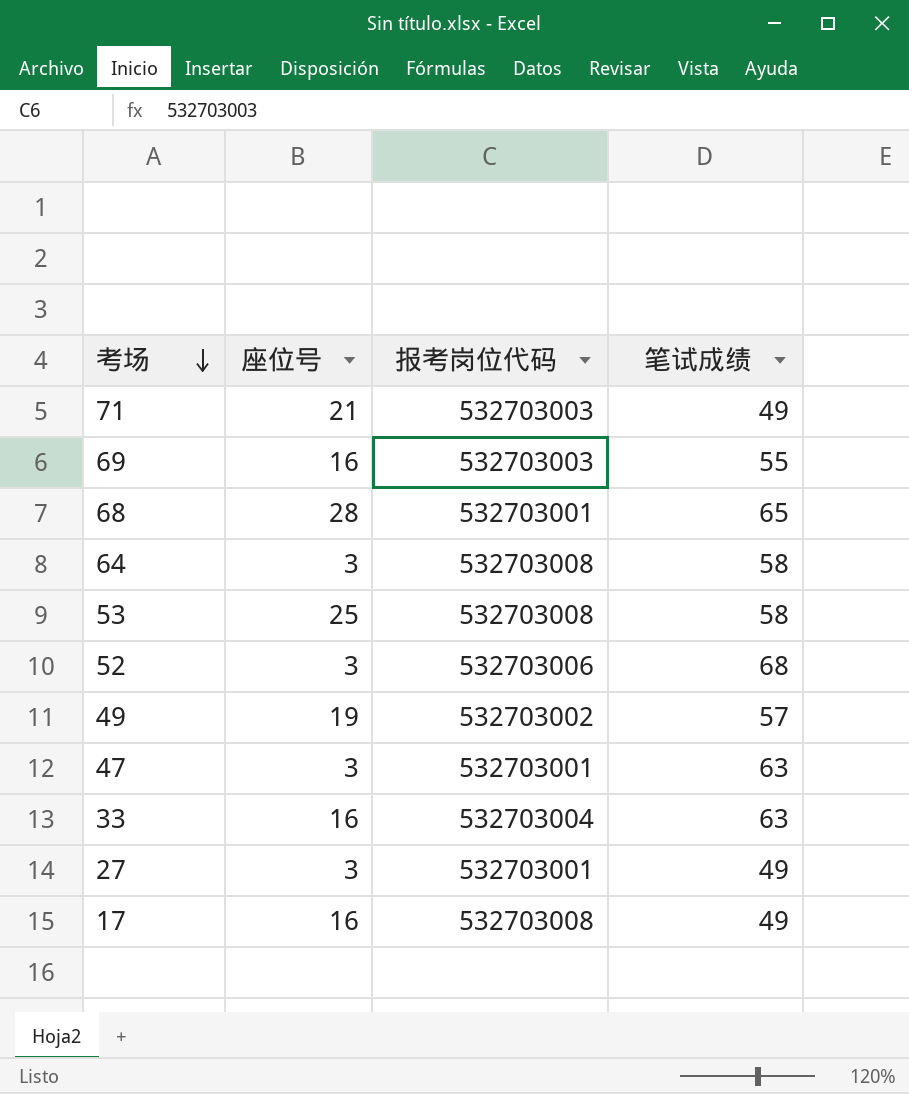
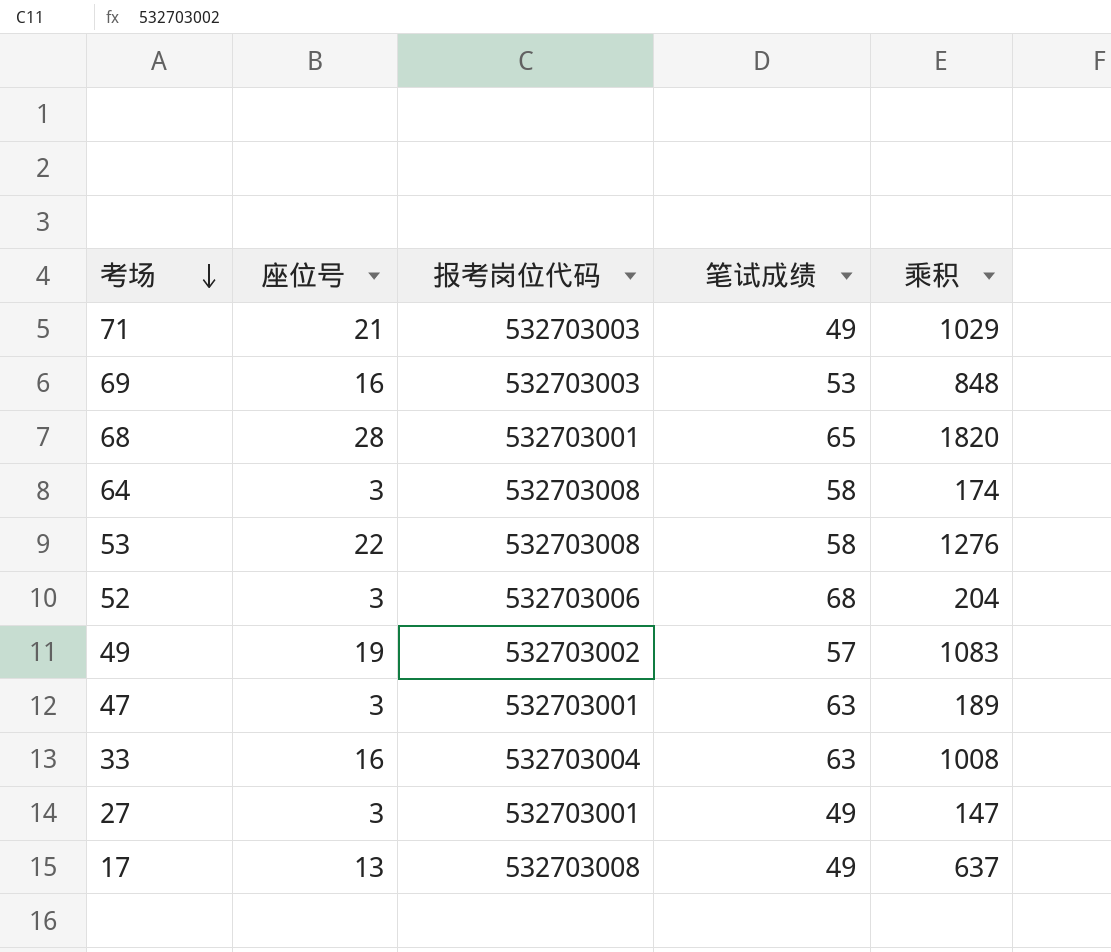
column 乘积 | formula: none -> [座位号] * [笔试成绩]
69 | 笔试成绩: 55 -> 53
53 | 座位号: 25 -> 22
17 | 座位号: 16 -> 13

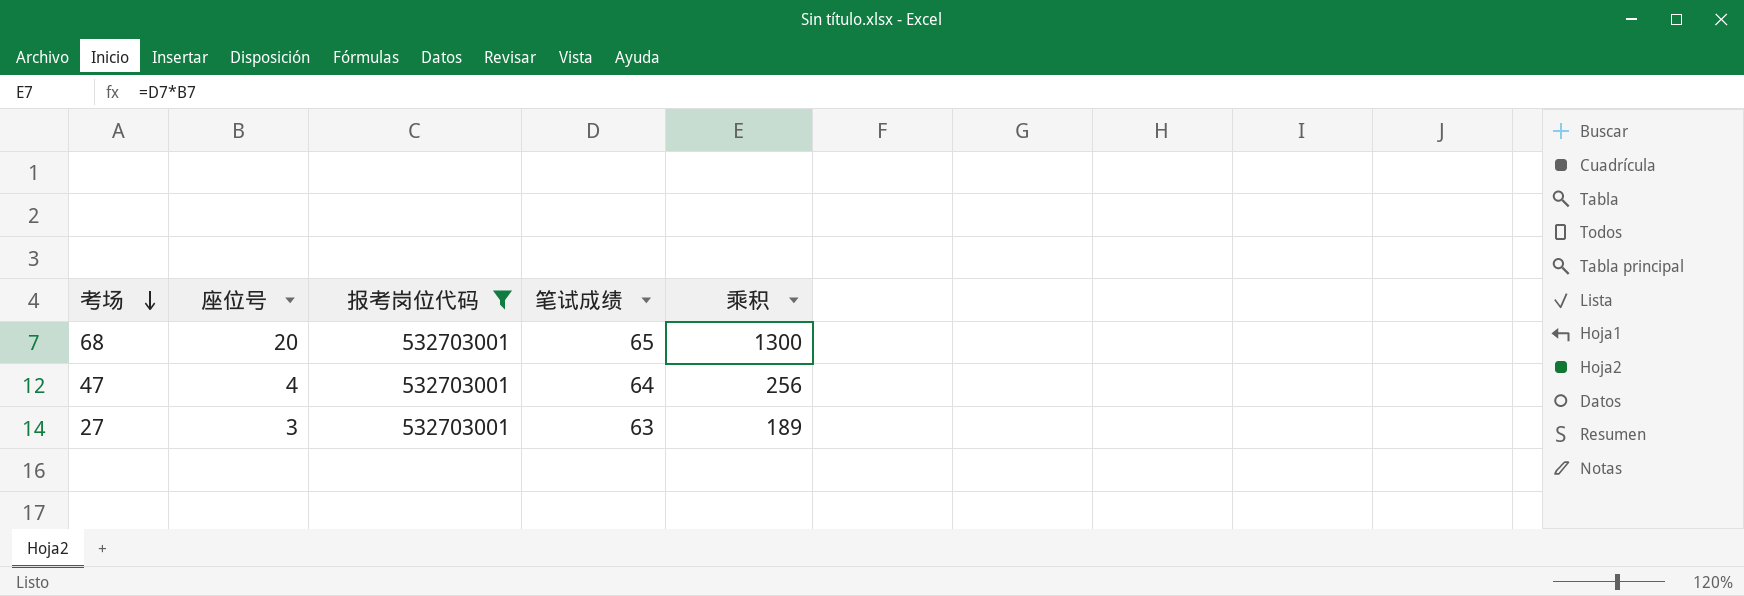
filter: none -> 报考岗位代码 = 532703001
68 | 座位号: 28 -> 20
68 | 乘积: 1820 -> 1300
47 | 座位号: 3 -> 4
47 | 笔试成绩: 63 -> 64
47 | 乘积: 189 -> 256
27 | 笔试成绩: 49 -> 63
27 | 乘积: 147 -> 189

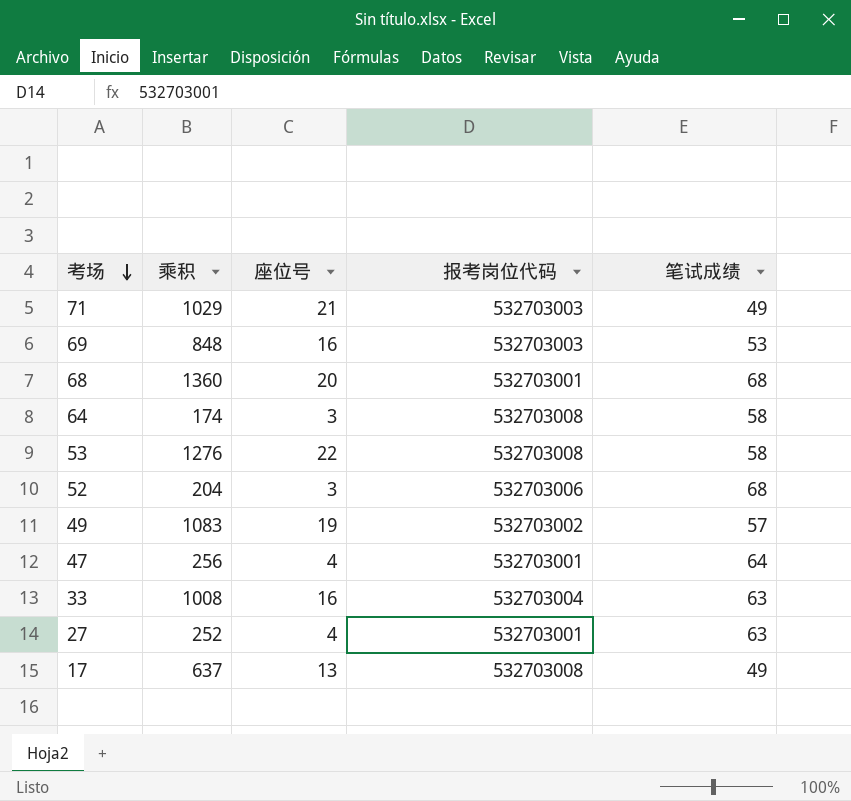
filter: 报考岗位代码 = 532703001 -> none
column 乘积 | position: 5 -> 2
68 | 乘积: 1300 -> 1360
68 | 笔试成绩: 65 -> 68
27 | 乘积: 189 -> 252
27 | 座位号: 3 -> 4

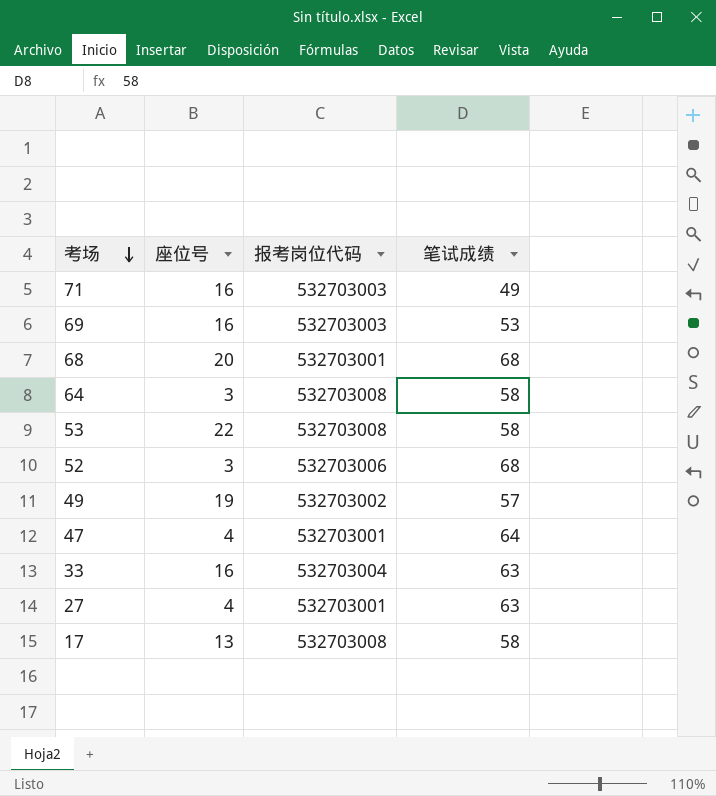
column 乘积 | formula: [座位号] * [笔试成绩] -> none
71 | 座位号: 21 -> 16
17 | 笔试成绩: 49 -> 58

